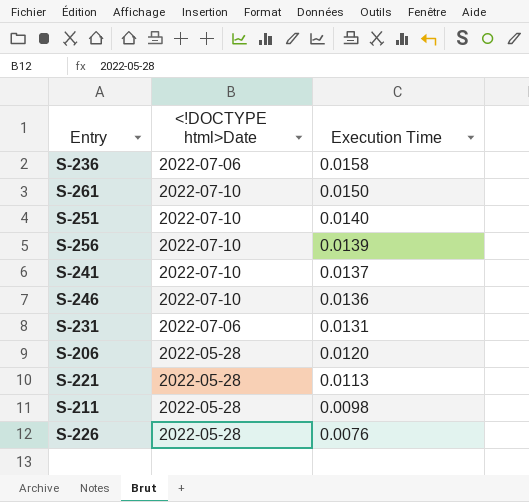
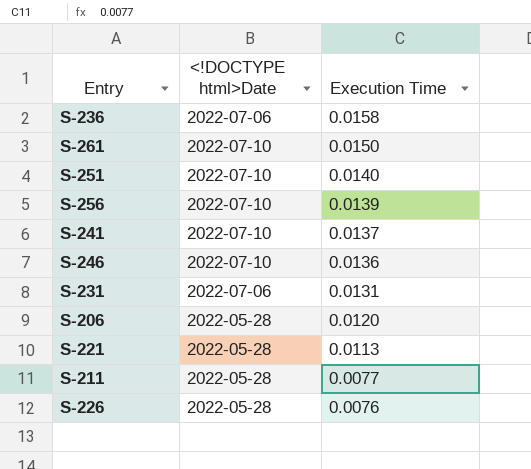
S-211 | Execution Time: 0.0098 -> 0.0077

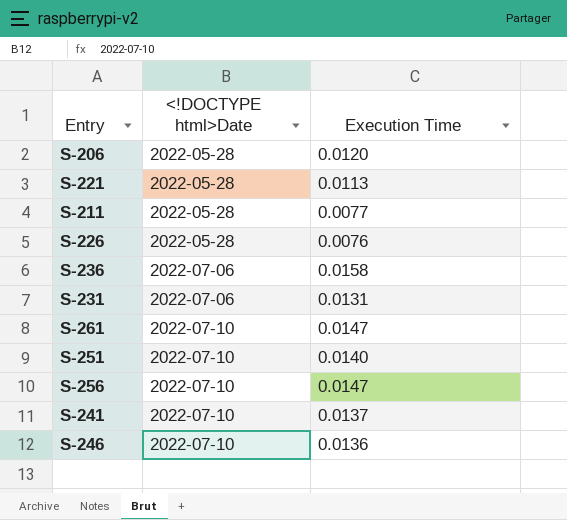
row order: Execution Time descending -> <!DOCTYPE html>Date ascending
S-261 | Execution Time: 0.0150 -> 0.0147
S-256 | Execution Time: 0.0139 -> 0.0147

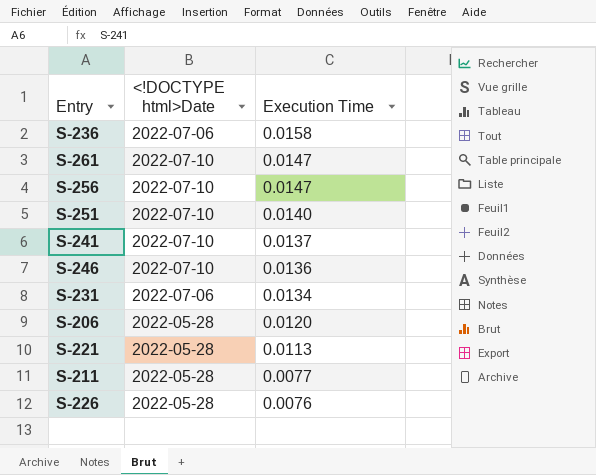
row order: <!DOCTYPE html>Date ascending -> Execution Time descending
S-231 | Execution Time: 0.0131 -> 0.0134

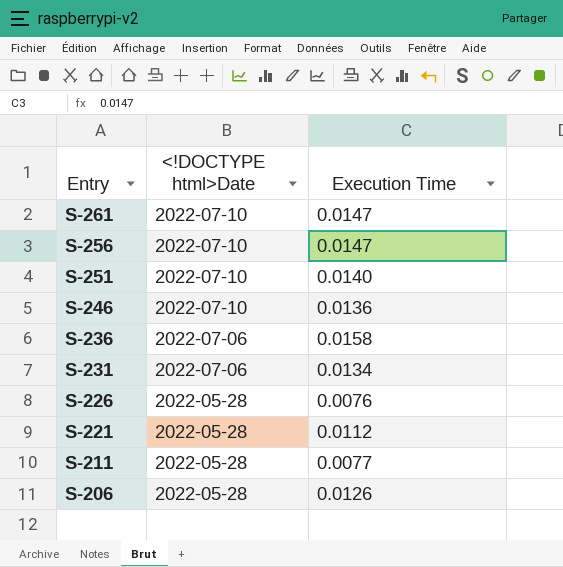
row order: Execution Time descending -> Entry descending
row S-241: 2022-07-10 | 0.0137 -> none
S-221 | Execution Time: 0.0113 -> 0.0112
S-206 | Execution Time: 0.0120 -> 0.0126

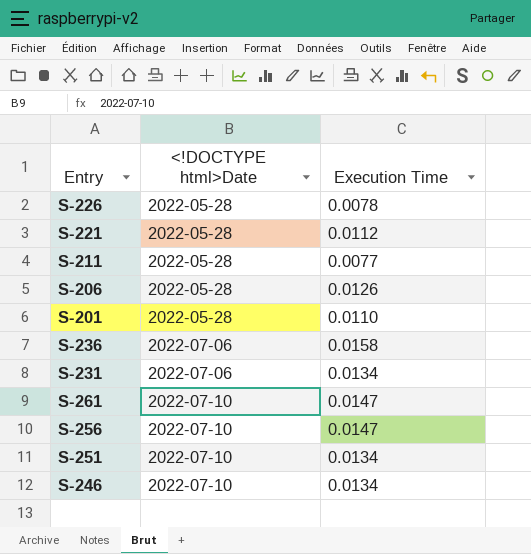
row order: Entry descending -> <!DOCTYPE html>Date ascending
S-226 | Execution Time: 0.0076 -> 0.0078
row S-201: none -> 2022-05-28 | 0.0110
S-251 | Execution Time: 0.0140 -> 0.0134
S-246 | Execution Time: 0.0136 -> 0.0134

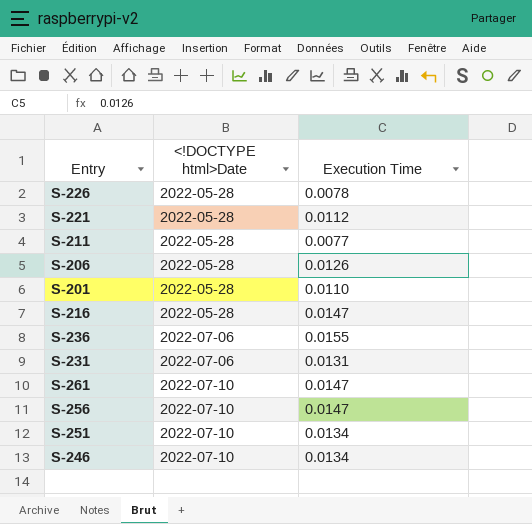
row S-216: none -> 2022-05-28 | 0.0147
S-236 | Execution Time: 0.0158 -> 0.0155
S-231 | Execution Time: 0.0134 -> 0.0131

